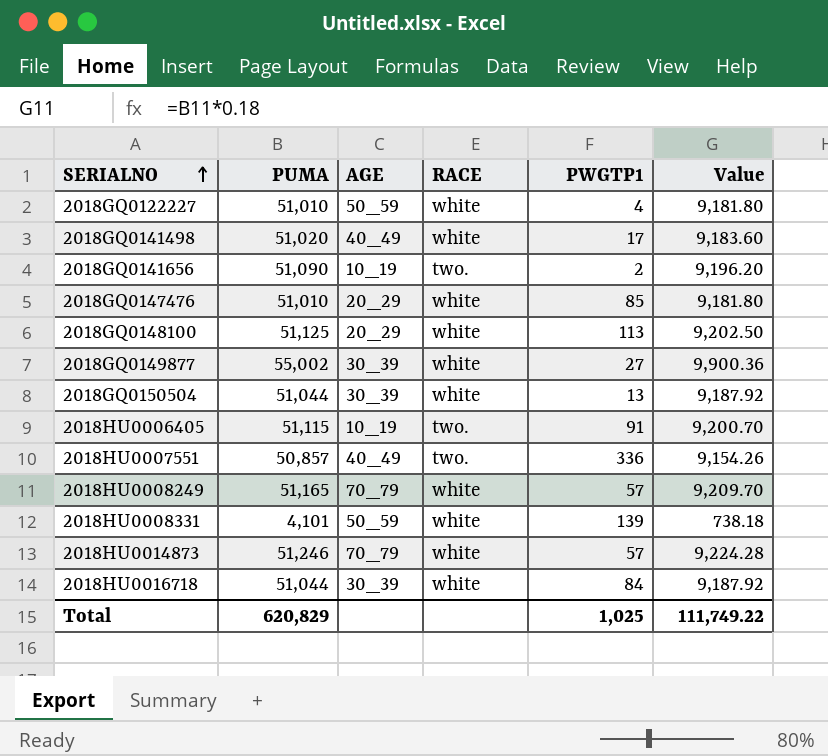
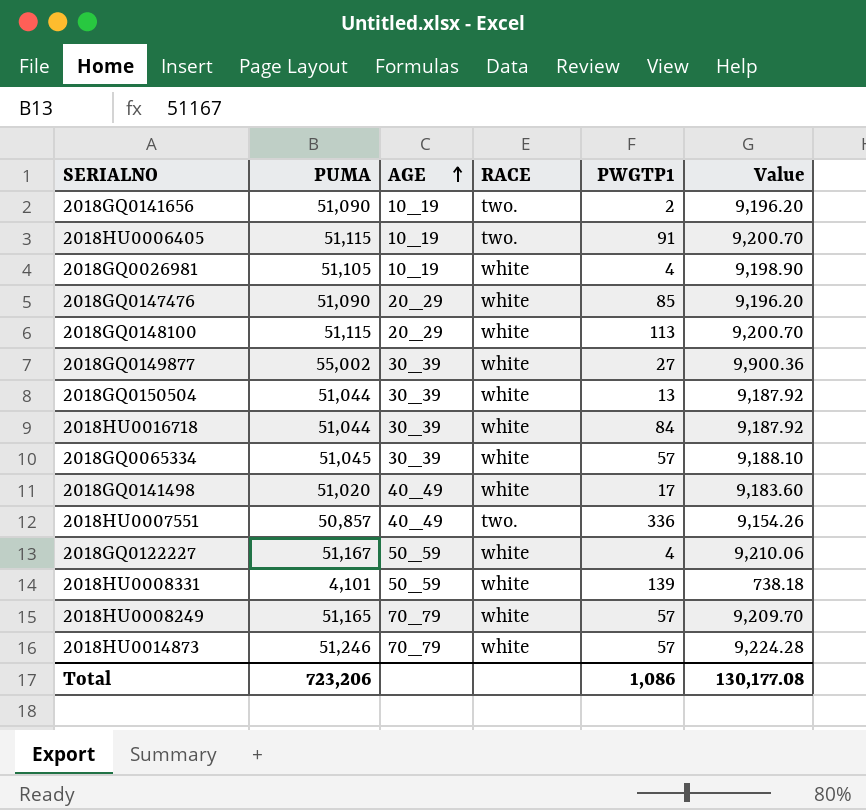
row order: SERIALNO ascending -> AGE ascending
row 2018GQ0026981: none -> 51,105 | 10_19 | white | 4 | 9,198.90
2018GQ0147476 | PUMA: 51,010 -> 51,090
2018GQ0147476 | Value: 9,181.80 -> 9,196.20
2018GQ0148100 | PUMA: 51,125 -> 51,115
2018GQ0148100 | Value: 9,202.50 -> 9,200.70
row 2018GQ0065334: none -> 51,045 | 30_39 | white | 57 | 9,188.10
2018GQ0122227 | PUMA: 51,010 -> 51,167
2018GQ0122227 | Value: 9,181.80 -> 9,210.06
Total | PUMA: 620,829 -> 723,206
Total | PWGTP1: 1,025 -> 1,086
Total | Value: 111,749.22 -> 130,177.08

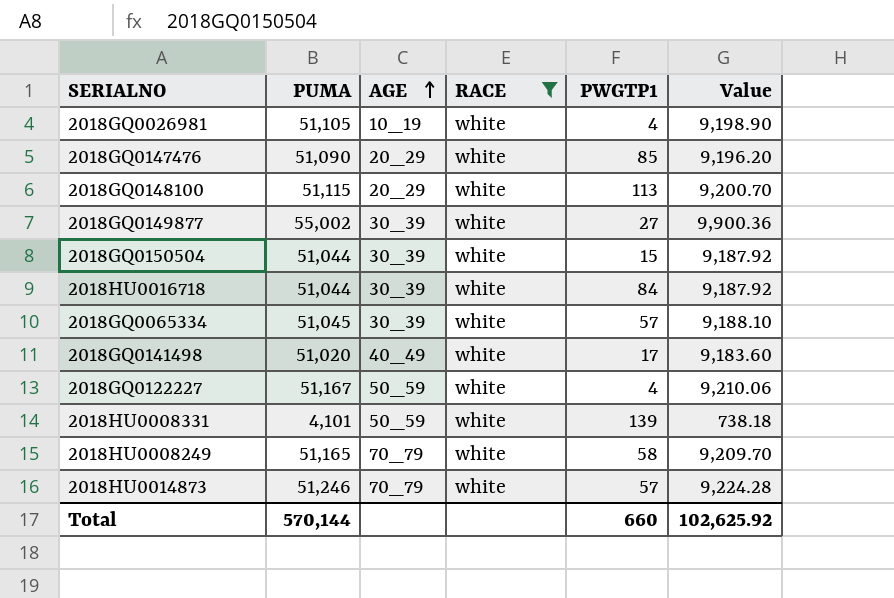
filter: none -> RACE = white
2018GQ0150504 | PWGTP1: 13 -> 15
2018HU0008249 | PWGTP1: 57 -> 58
Total | PUMA: 723,206 -> 570,144
Total | PWGTP1: 1,086 -> 660
Total | Value: 130,177.08 -> 102,625.92

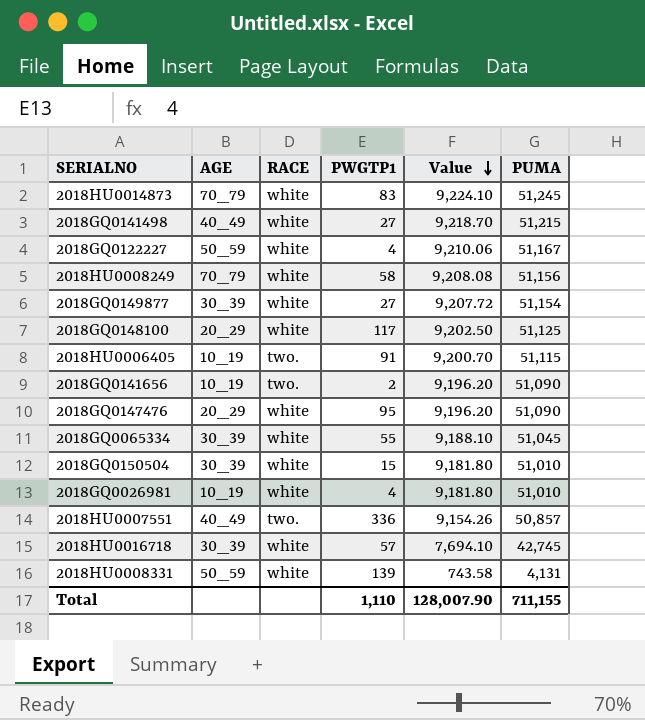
filter: RACE = white -> none
row order: AGE ascending -> Value descending
column PUMA | position: 2 -> 6
2018HU0014873 | PWGTP1: 57 -> 83
2018HU0014873 | Value: 9,224.28 -> 9,224.10
2018HU0014873 | PUMA: 51,246 -> 51,245
2018GQ0141498 | PWGTP1: 17 -> 27
2018GQ0141498 | Value: 9,183.60 -> 9,218.70
2018GQ0141498 | PUMA: 51,020 -> 51,215
2018HU0008249 | Value: 9,209.70 -> 9,208.08
2018HU0008249 | PUMA: 51,165 -> 51,156
2018GQ0149877 | Value: 9,900.36 -> 9,207.72
2018GQ0149877 | PUMA: 55,002 -> 51,154
2018GQ0148100 | PWGTP1: 113 -> 117
2018GQ0148100 | Value: 9,200.70 -> 9,202.50
2018GQ0148100 | PUMA: 51,115 -> 51,125
2018GQ0147476 | PWGTP1: 85 -> 95
2018GQ0065334 | PWGTP1: 57 -> 55
2018GQ0150504 | Value: 9,187.92 -> 9,181.80
2018GQ0150504 | PUMA: 51,044 -> 51,010
2018GQ0026981 | Value: 9,198.90 -> 9,181.80
2018GQ0026981 | PUMA: 51,105 -> 51,010
2018HU0016718 | PWGTP1: 84 -> 57
2018HU0016718 | Value: 9,187.92 -> 7,694.10
2018HU0016718 | PUMA: 51,044 -> 42,745
2018HU0008331 | Value: 738.18 -> 743.58
2018HU0008331 | PUMA: 4,101 -> 4,131
Total | PWGTP1: 660 -> 1,110
Total | Value: 102,625.92 -> 128,007.90
Total | PUMA: 570,144 -> 711,155

